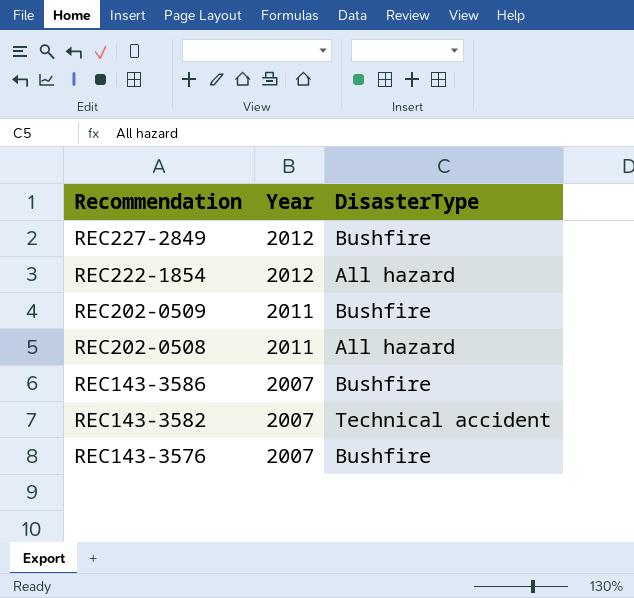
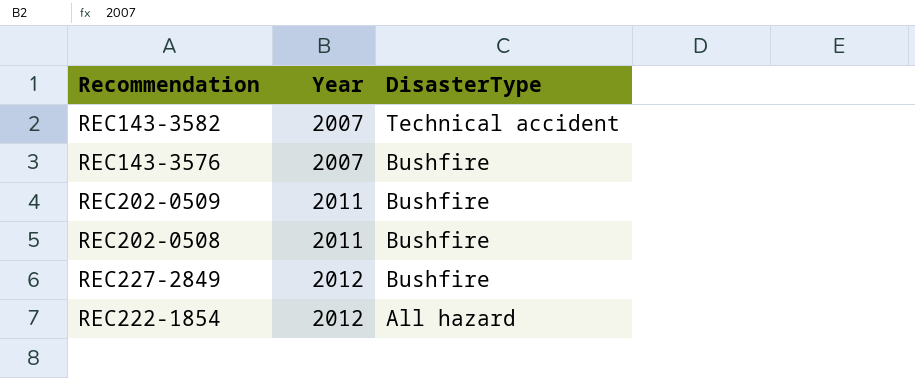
row order: Recommendation descending -> Year ascending
row REC143-3586: 2007 | Bushfire -> none
REC202-0508 | DisasterType: All hazard -> Bushfire

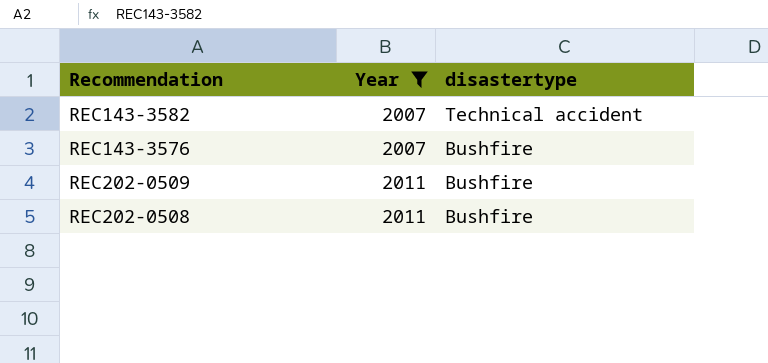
filter: none -> Year != 2012
column name: DisasterType -> disastertype

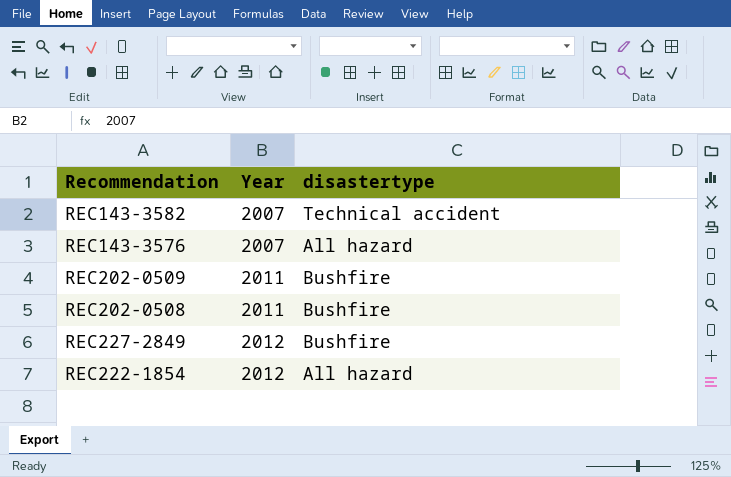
filter: Year != 2012 -> none
REC143-3576 | disastertype: Bushfire -> All hazard

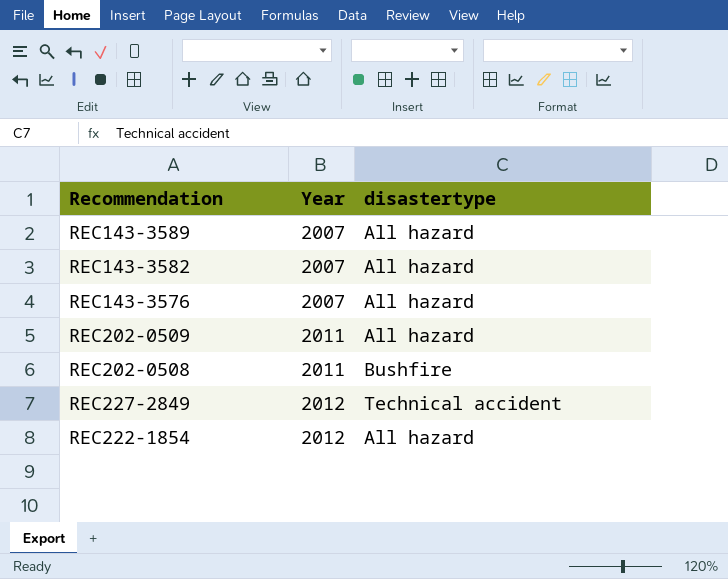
row REC143-3589: none -> 2007 | All hazard
REC143-3582 | disastertype: Technical accident -> All hazard
REC202-0509 | disastertype: Bushfire -> All hazard
REC227-2849 | disastertype: Bushfire -> Technical accident

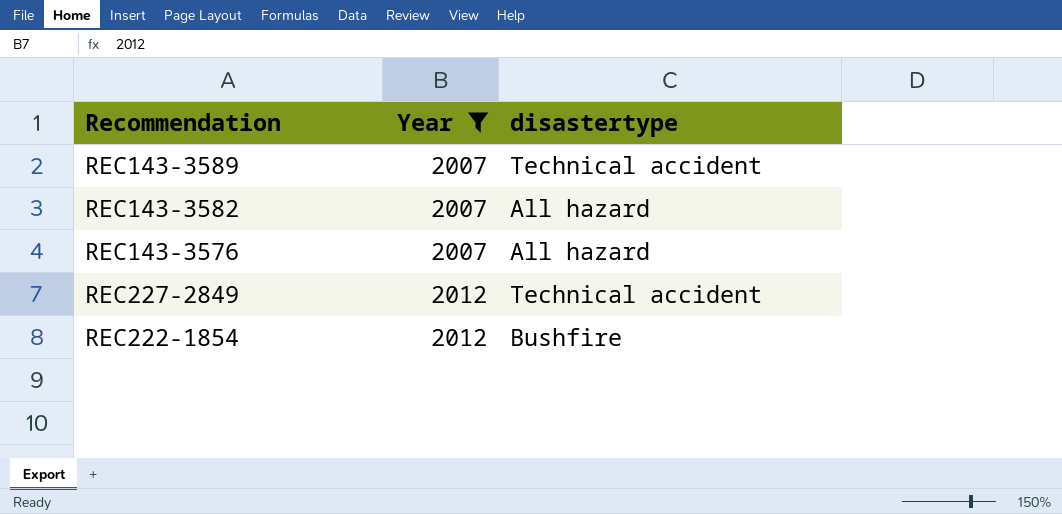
filter: none -> Year != 2011
REC143-3589 | disastertype: All hazard -> Technical accident
REC222-1854 | disastertype: All hazard -> Bushfire

